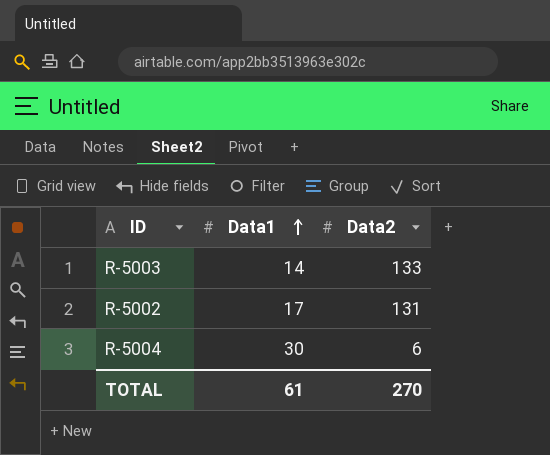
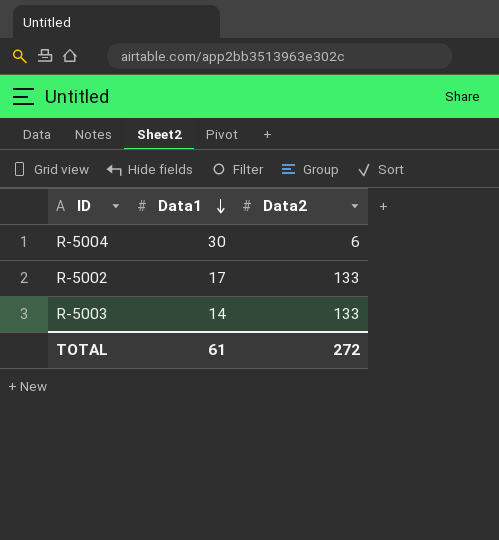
row order: Data1 ascending -> Data1 descending
R-5002 | Data2: 131 -> 133
TOTAL | Data2: 270 -> 272

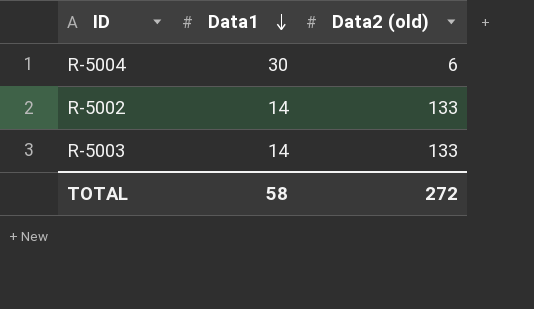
column name: Data2 -> Data2 (old)
R-5002 | Data1: 17 -> 14
TOTAL | Data1: 61 -> 58

